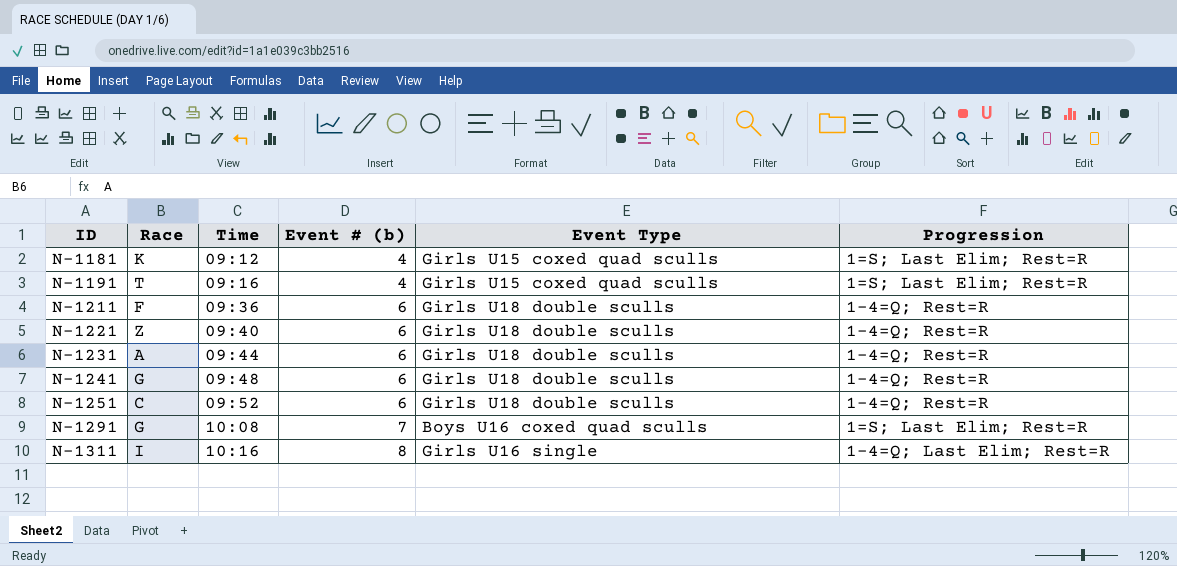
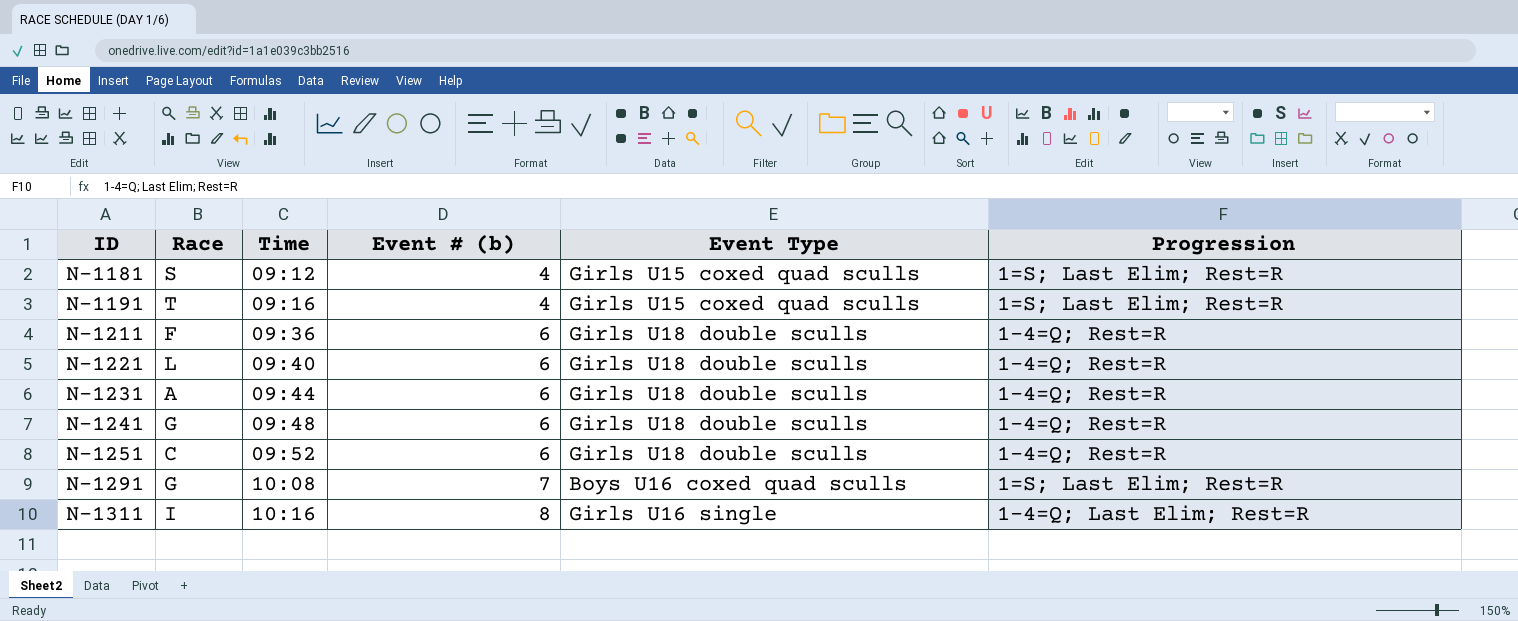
N-1181 | Race: K -> S
N-1221 | Race: Z -> L

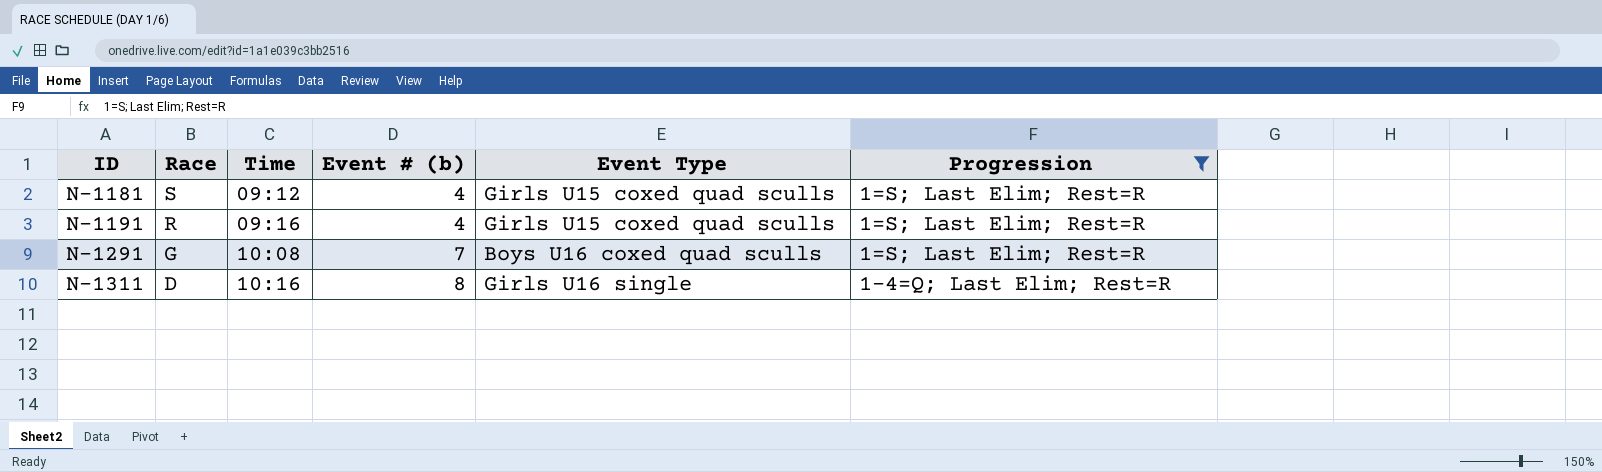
filter: none -> Progression != 1-4=Q; Rest=R
N-1191 | Race: T -> R
N-1311 | Race: I -> D

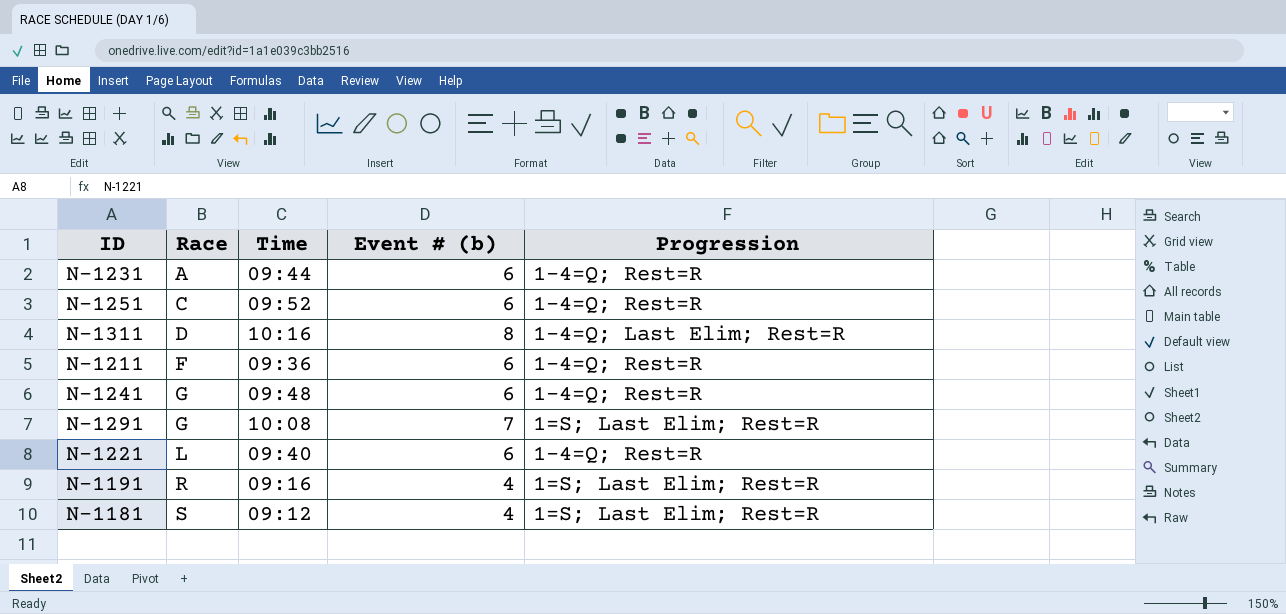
filter: Progression != 1-4=Q; Rest=R -> none
row order: ID ascending -> Race ascending
column Event Type | position: 5 -> none

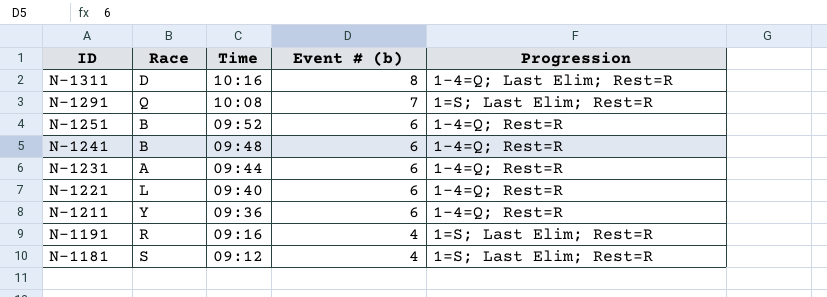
row order: Race ascending -> ID descending
N-1291 | Race: G -> Q
N-1251 | Race: C -> B
N-1241 | Race: G -> B
N-1211 | Race: F -> Y

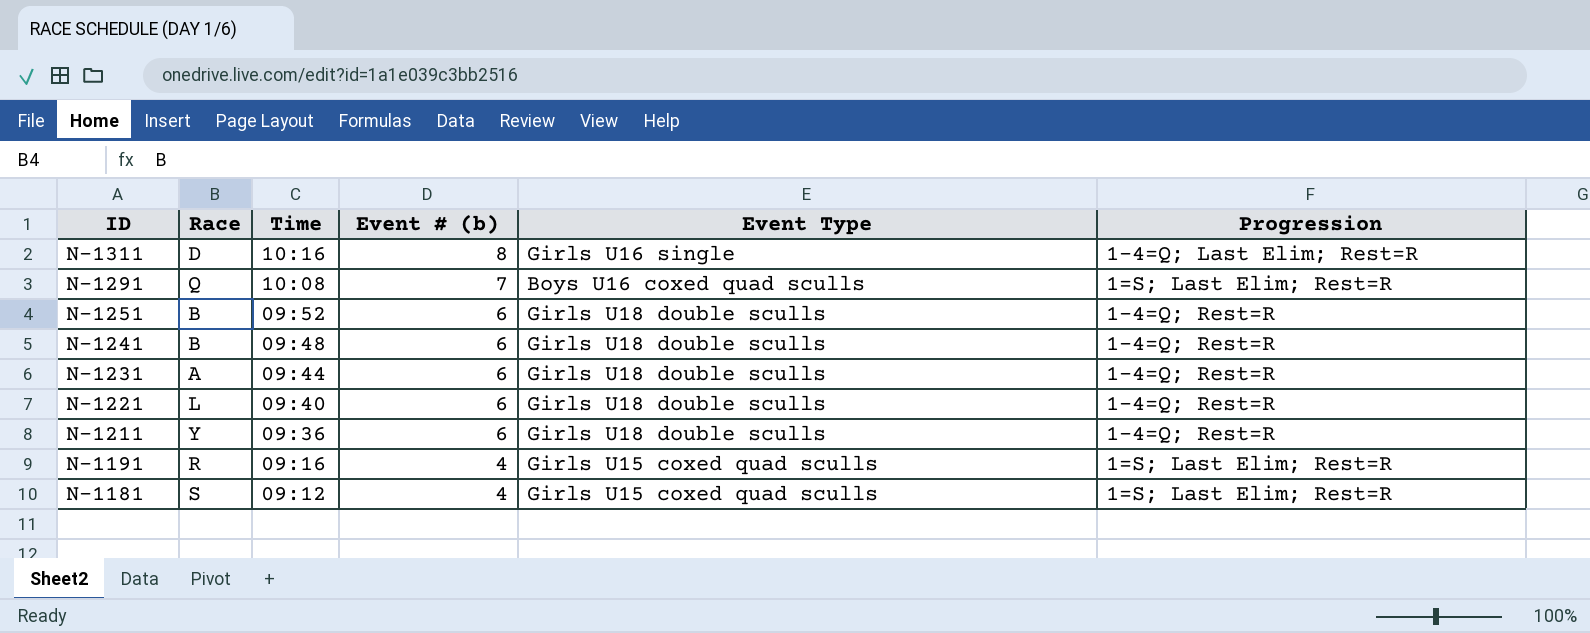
column Event Type | position: none -> 5

